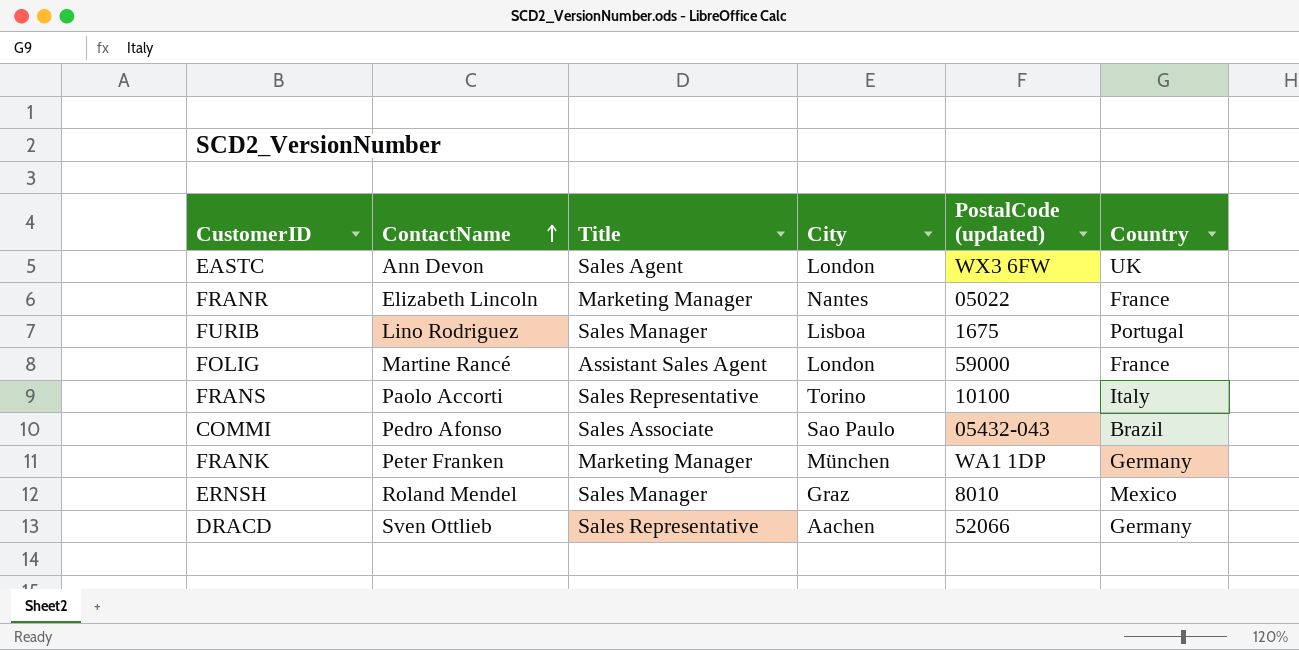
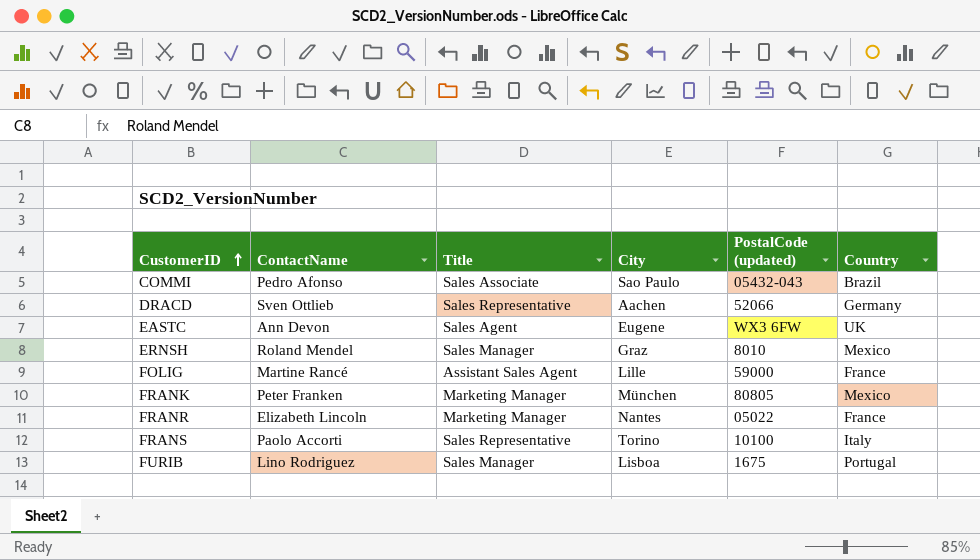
row order: ContactName ascending -> CustomerID ascending
EASTC | City: London -> Eugene
FOLIG | City: London -> Lille
FRANK | PostalCode (updated): WA1 1DP -> 80805
FRANK | Country: Germany -> Mexico

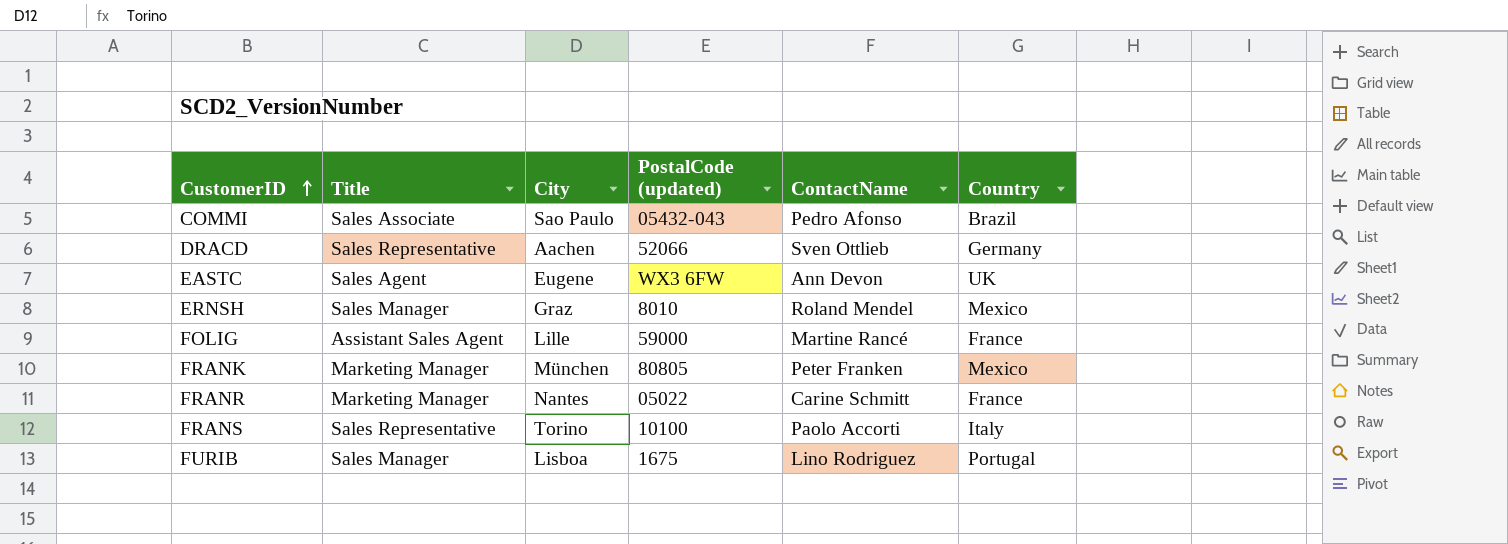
column ContactName | position: 2 -> 5
FRANR | ContactName: Elizabeth Lincoln -> Carine Schmitt

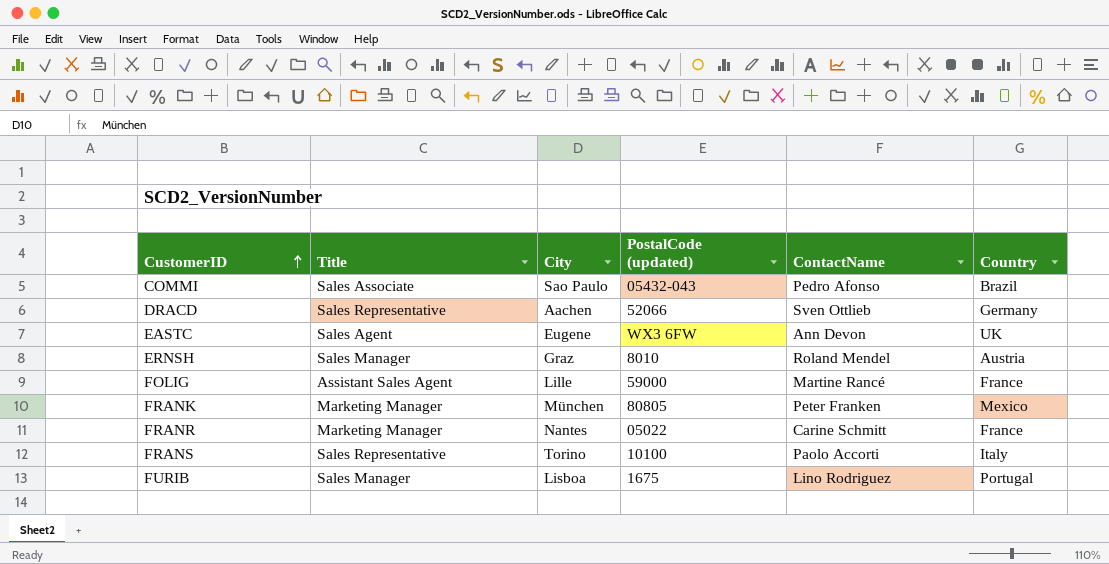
ERNSH | Country: Mexico -> Austria

